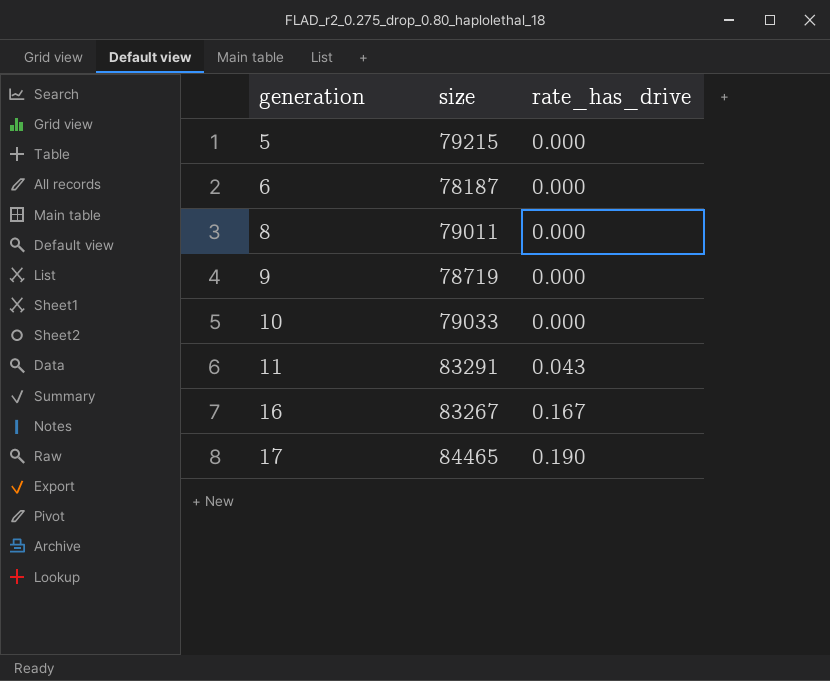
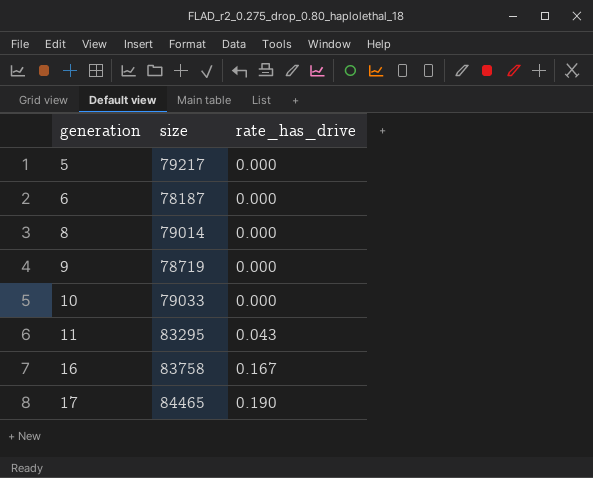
5 | size: 79215 -> 79217
8 | size: 79011 -> 79014
11 | size: 83291 -> 83295
16 | size: 83267 -> 83758

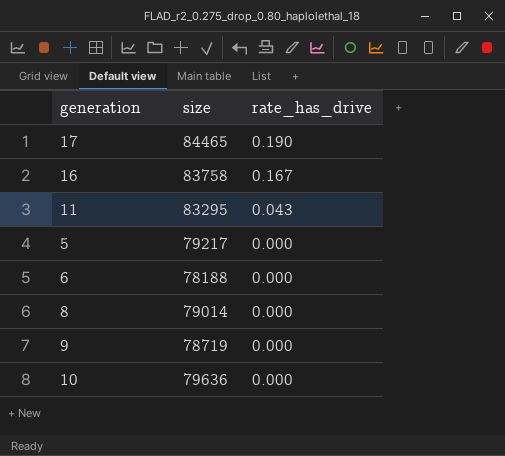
row order: generation ascending -> rate_has_drive descending
6 | size: 78187 -> 78188
10 | size: 79033 -> 79636

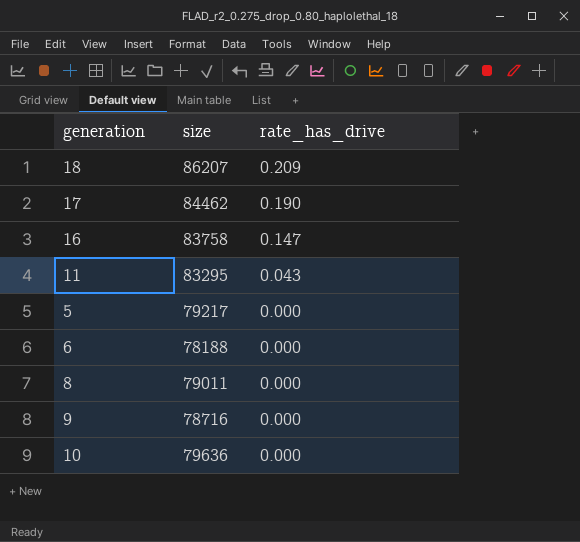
row 18: none -> 86207 | 0.209
17 | size: 84465 -> 84462
16 | rate_has_drive: 0.167 -> 0.147
8 | size: 79014 -> 79011
9 | size: 78719 -> 78716

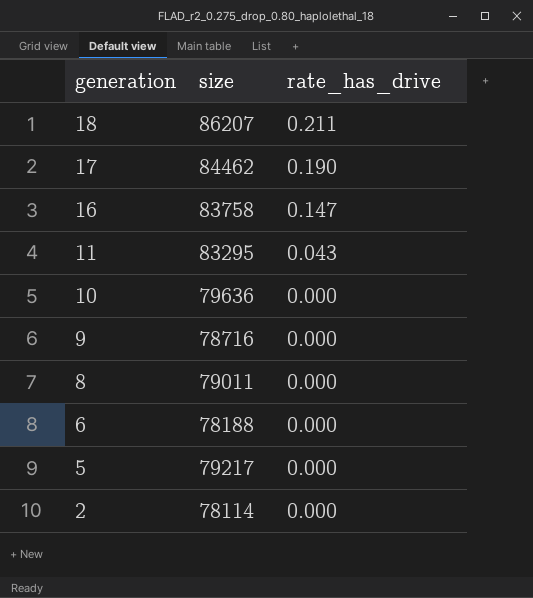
row order: rate_has_drive descending -> generation descending
18 | rate_has_drive: 0.209 -> 0.211
row 2: none -> 78114 | 0.000

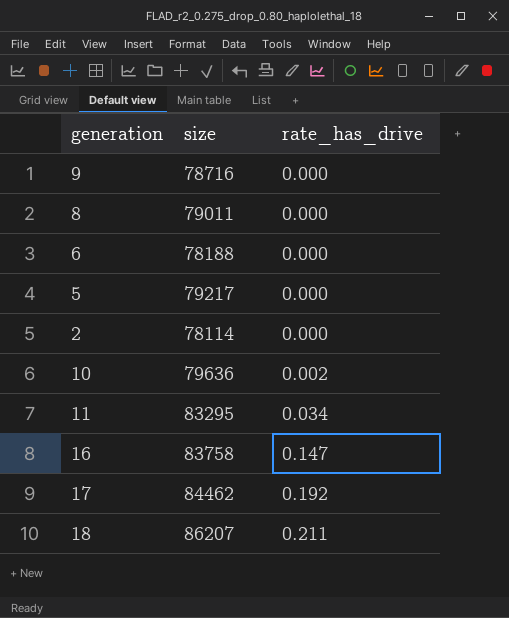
row order: generation descending -> rate_has_drive ascending
10 | rate_has_drive: 0.000 -> 0.002
11 | rate_has_drive: 0.043 -> 0.034
17 | rate_has_drive: 0.190 -> 0.192

